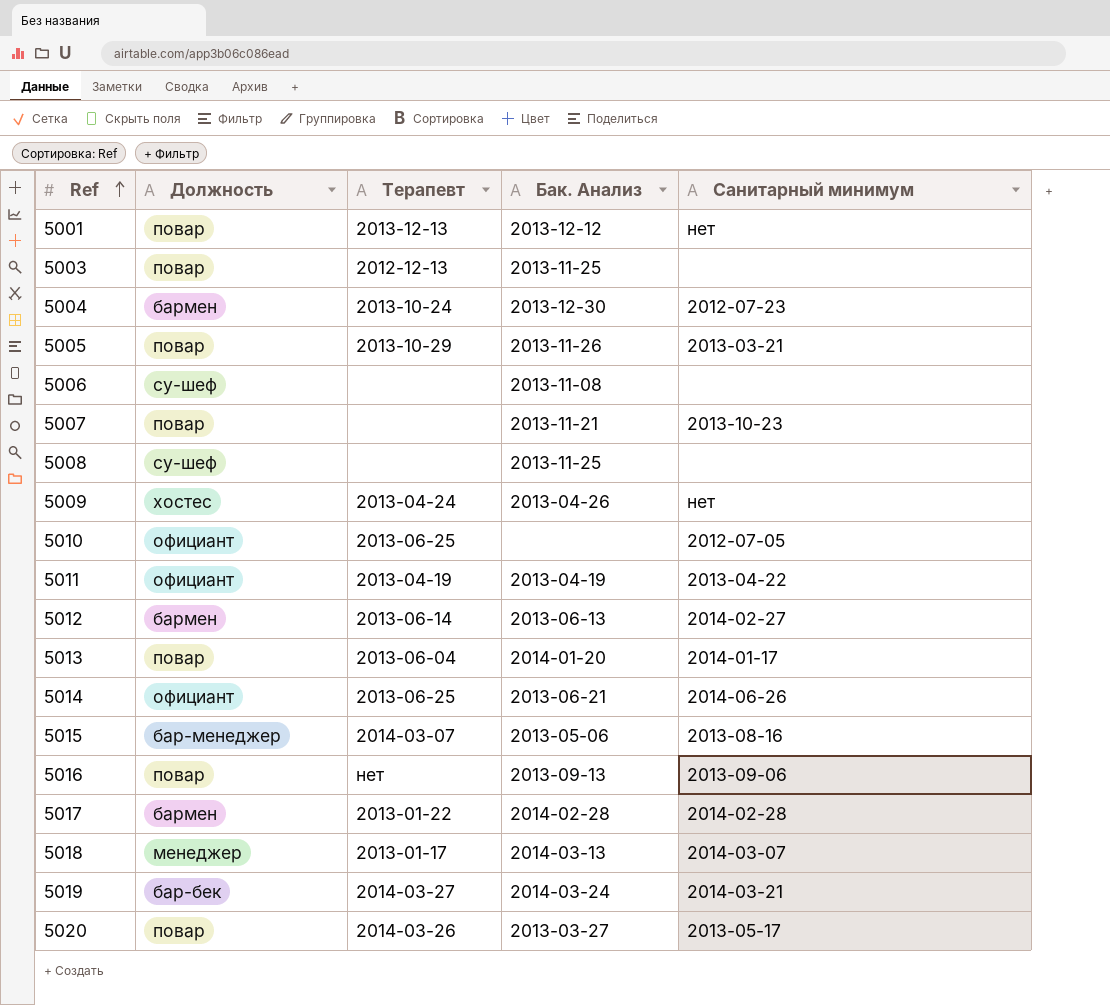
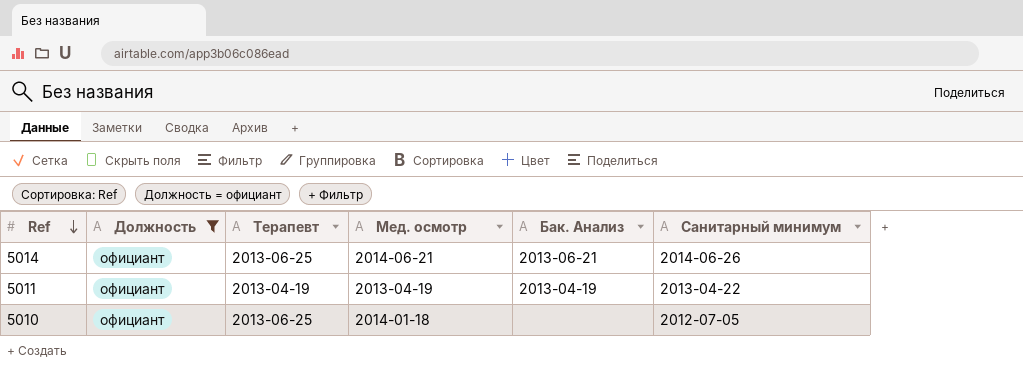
filter: none -> Должность = официант
row order: Ref ascending -> Ref descending
column Мед. осмотр | position: none -> 4

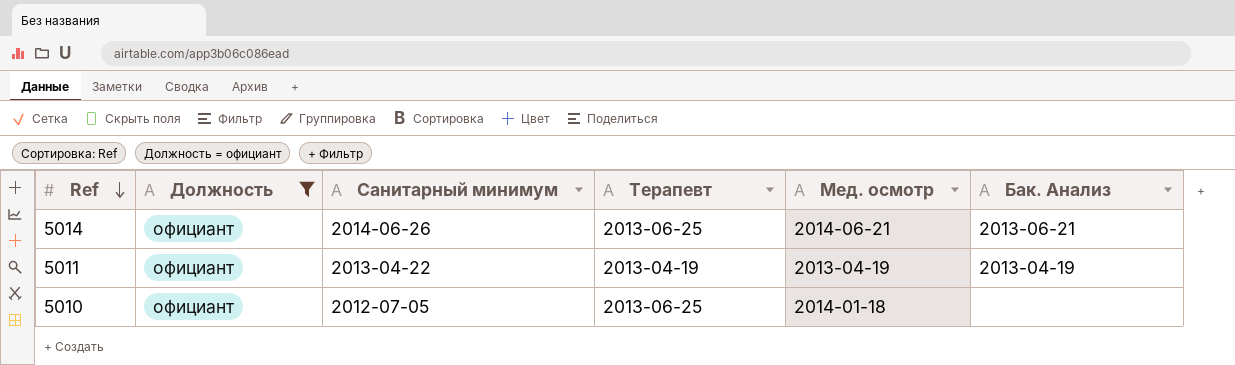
column Санитарный минимум | position: 6 -> 3

